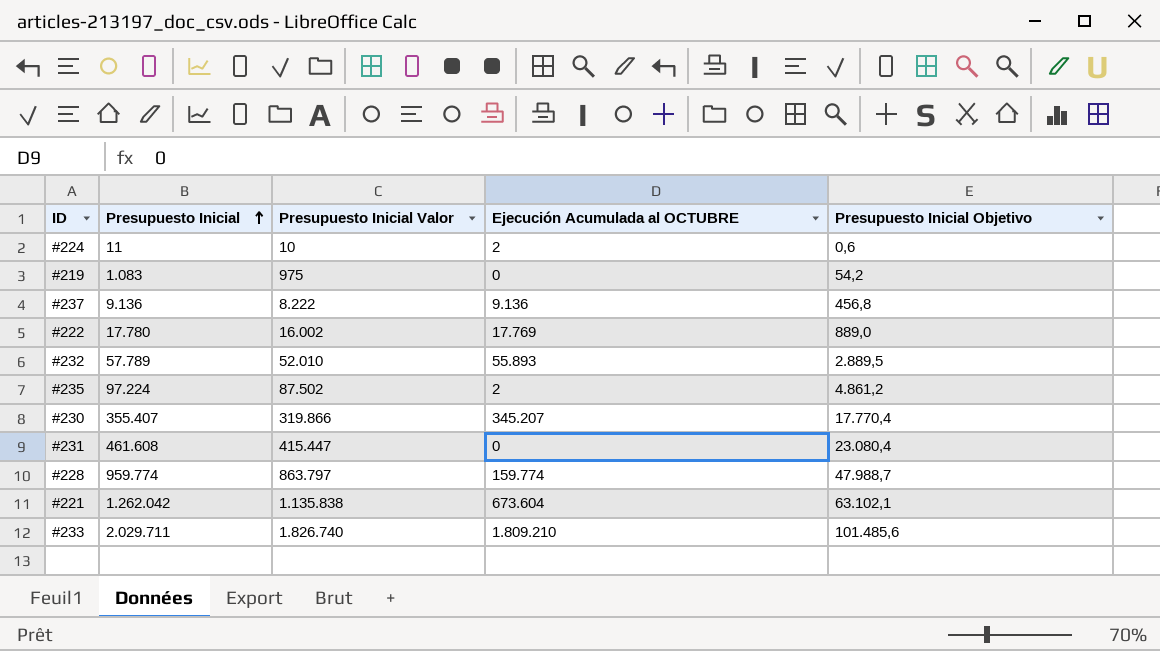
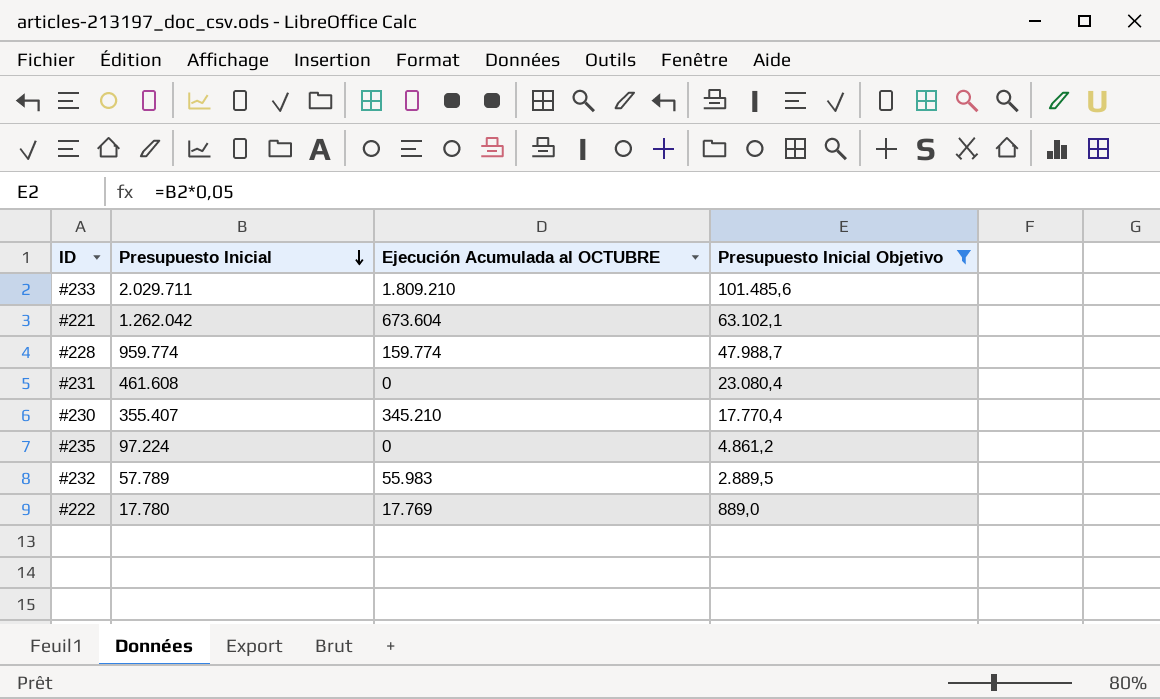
filter: none -> Presupuesto Inicial Objetivo >= 889,0
row order: Presupuesto Inicial ascending -> Presupuesto Inicial descending
column Presupuesto Inicial Valor | formula: [Presupuesto Inicial] * 0,9 -> none
#230 | Ejecución Acumulada al OCTUBRE: 345.207 -> 345.210
#235 | Ejecución Acumulada al OCTUBRE: 2 -> 0
#232 | Ejecución Acumulada al OCTUBRE: 55.893 -> 55.983

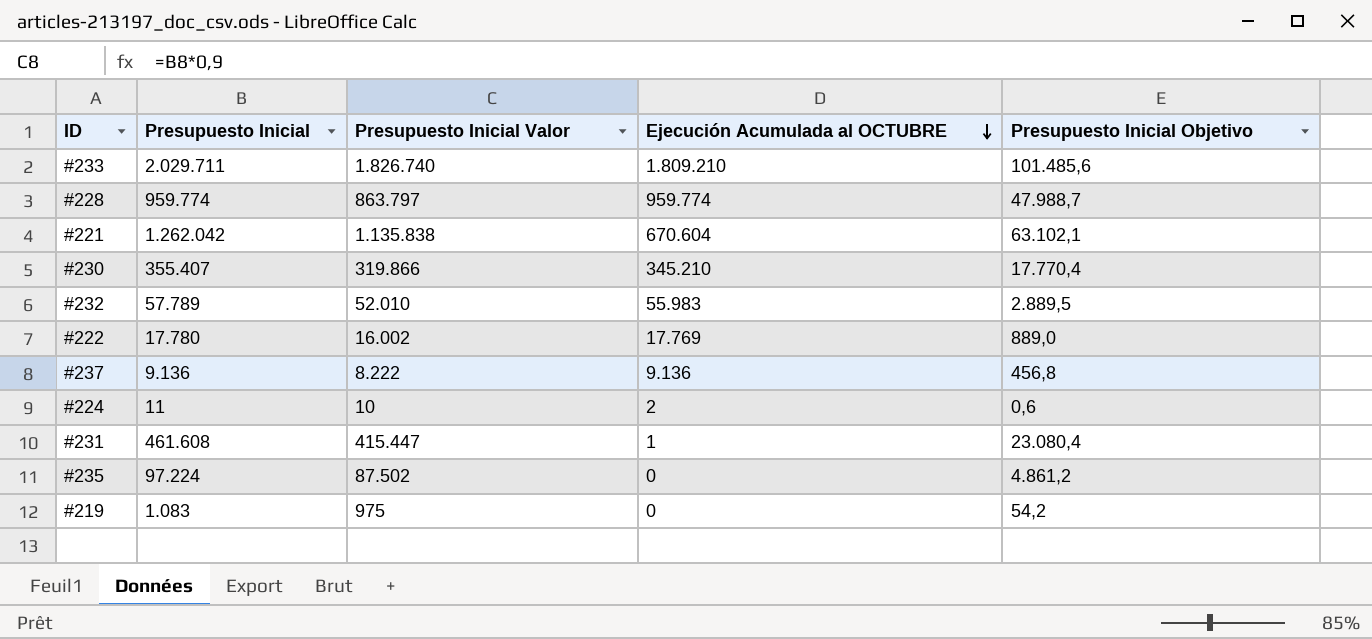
filter: Presupuesto Inicial Objetivo >= 889,0 -> none
row order: Presupuesto Inicial descending -> Ejecución Acumulada al OCTUBRE descending
column Presupuesto Inicial Valor | formula: none -> [Presupuesto Inicial] * 0,9
#228 | Ejecución Acumulada al OCTUBRE: 159.774 -> 959.774
#221 | Ejecución Acumulada al OCTUBRE: 673.604 -> 670.604
#231 | Ejecución Acumulada al OCTUBRE: 0 -> 1

